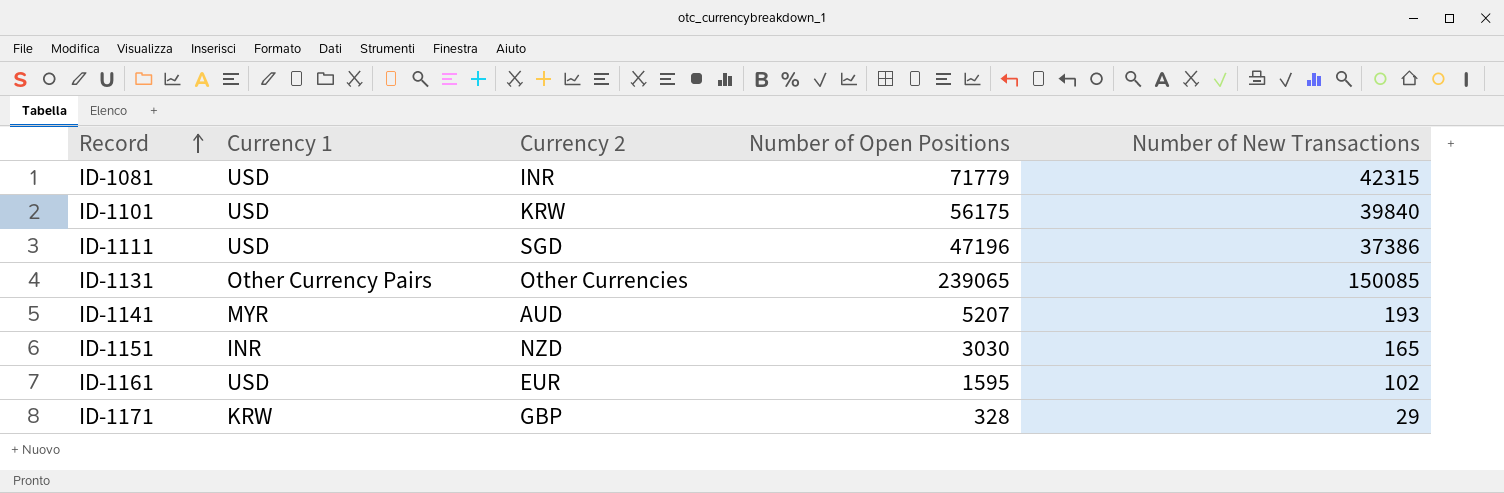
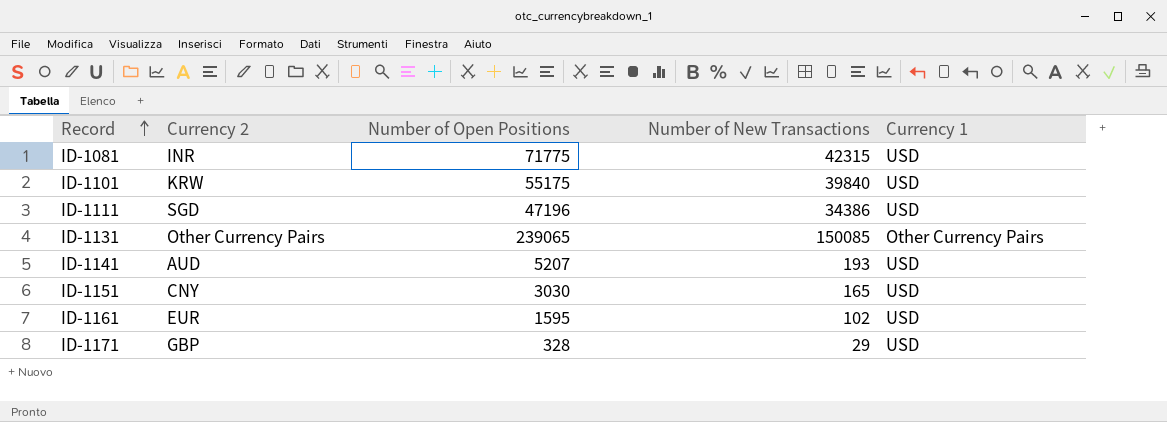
column Currency 1 | position: 2 -> 5
ID-1081 | Number of Open Positions: 71779 -> 71775
ID-1101 | Number of Open Positions: 56175 -> 55175
ID-1111 | Number of New Transactions: 37386 -> 34386
ID-1131 | Currency 2: Other Currencies -> Other Currency Pairs
ID-1141 | Currency 1: MYR -> USD
ID-1151 | Currency 2: NZD -> CNY
ID-1151 | Currency 1: INR -> USD
ID-1171 | Currency 1: KRW -> USD

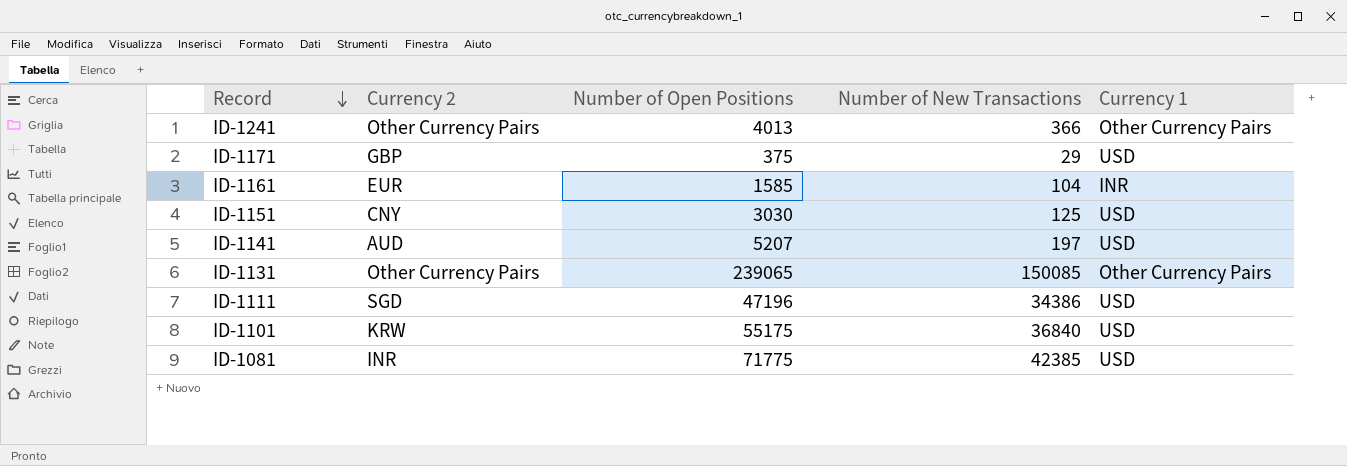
row order: Record ascending -> Record descending
row ID-1241: none -> Other Currency Pairs | 4013 | 366 | Other Currency Pairs
ID-1171 | Number of Open Positions: 328 -> 375
ID-1161 | Number of Open Positions: 1595 -> 1585
ID-1161 | Number of New Transactions: 102 -> 104
ID-1161 | Currency 1: USD -> INR
ID-1151 | Number of New Transactions: 165 -> 125
ID-1141 | Number of New Transactions: 193 -> 197
ID-1101 | Number of New Transactions: 39840 -> 36840
ID-1081 | Number of New Transactions: 42315 -> 42385

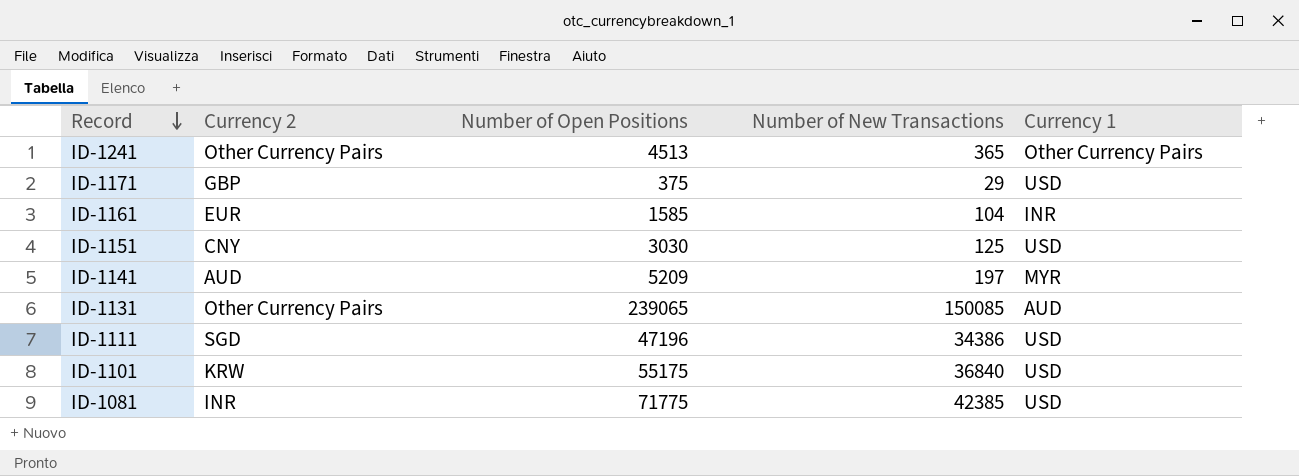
ID-1241 | Number of Open Positions: 4013 -> 4513
ID-1241 | Number of New Transactions: 366 -> 365
ID-1141 | Number of Open Positions: 5207 -> 5209
ID-1141 | Currency 1: USD -> MYR
ID-1131 | Currency 1: Other Currency Pairs -> AUD

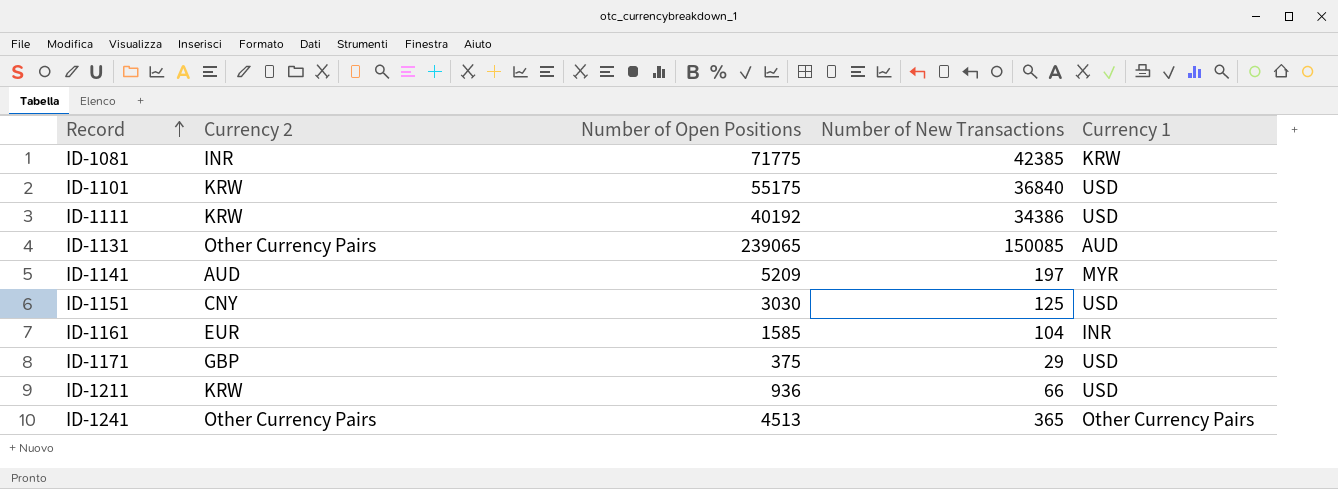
row order: Record descending -> Record ascending
ID-1081 | Currency 1: USD -> KRW
ID-1111 | Currency 2: SGD -> KRW
ID-1111 | Number of Open Positions: 47196 -> 40192
row ID-1211: none -> KRW | 936 | 66 | USD

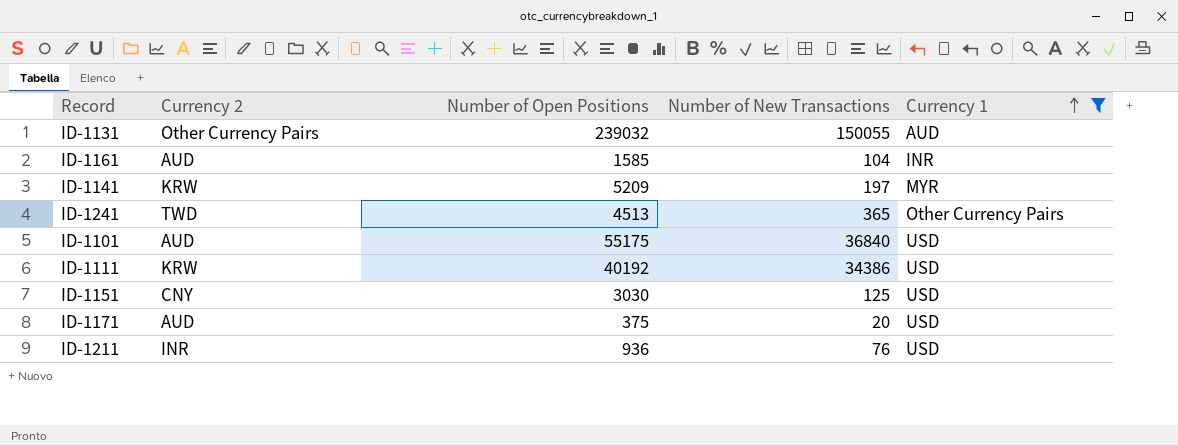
filter: none -> Currency 1 != KRW
row order: Record ascending -> Currency 1 ascending
ID-1131 | Number of Open Positions: 239065 -> 239032
ID-1131 | Number of New Transactions: 150085 -> 150055
ID-1161 | Currency 2: EUR -> AUD
ID-1141 | Currency 2: AUD -> KRW
ID-1241 | Currency 2: Other Currency Pairs -> TWD
ID-1101 | Currency 2: KRW -> AUD
ID-1171 | Currency 2: GBP -> AUD
ID-1171 | Number of New Transactions: 29 -> 20
ID-1211 | Currency 2: KRW -> INR
ID-1211 | Number of New Transactions: 66 -> 76

